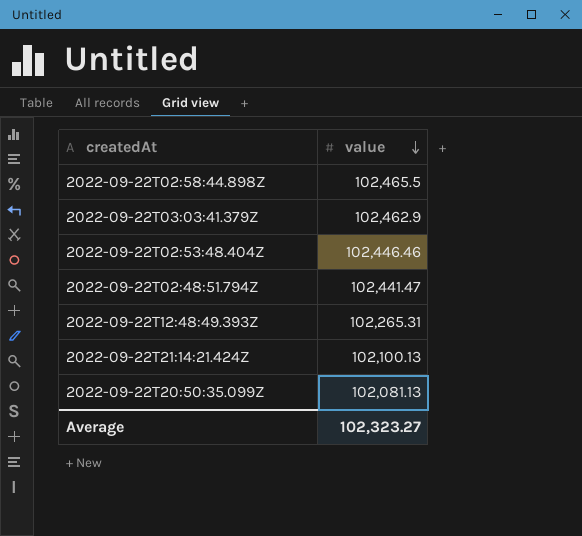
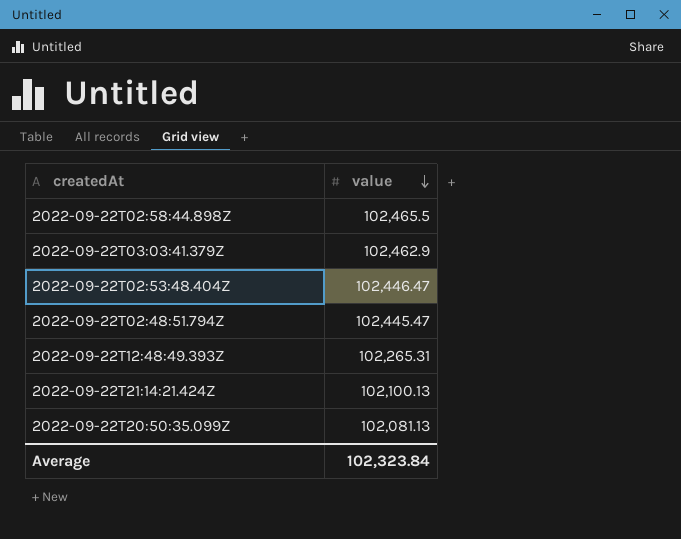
2022-09-22T02:53:48.404Z | value: 102,446.46 -> 102,446.47
2022-09-22T02:48:51.794Z | value: 102,441.47 -> 102,445.47
Average | value: 102,323.27 -> 102,323.84

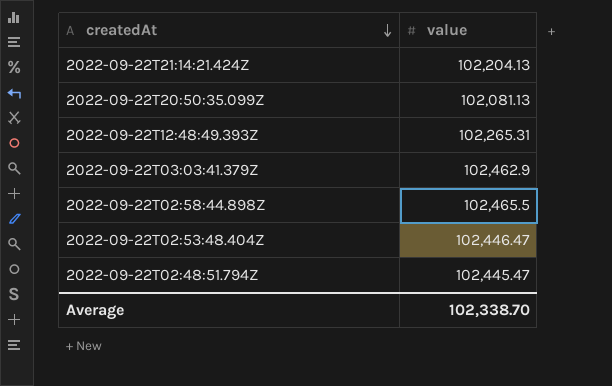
row order: value descending -> createdAt descending
2022-09-22T21:14:21.424Z | value: 102,100.13 -> 102,204.13
Average | value: 102,323.84 -> 102,338.70

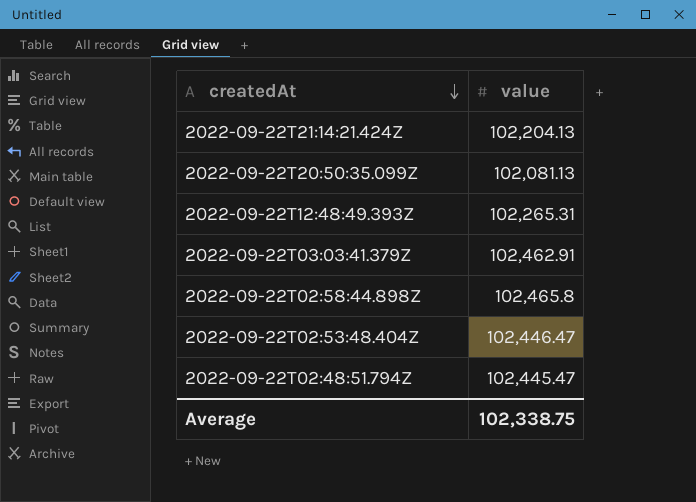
2022-09-22T03:03:41.379Z | value: 102,462.9 -> 102,462.91
2022-09-22T02:58:44.898Z | value: 102,465.5 -> 102,465.8
Average | value: 102,338.70 -> 102,338.75

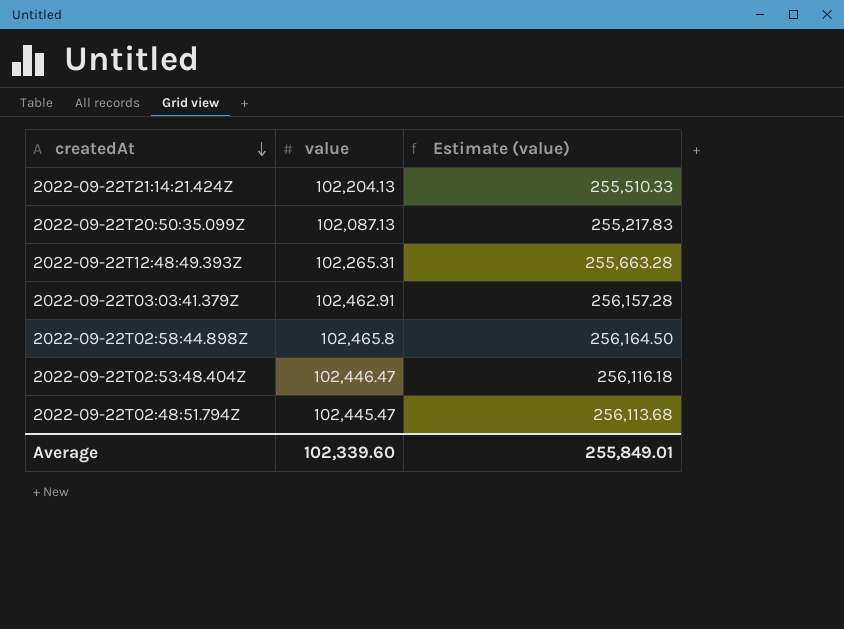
column Estimate (value) | formula: none -> [value] * 2.5
2022-09-22T20:50:35.099Z | value: 102,081.13 -> 102,087.13
Average | value: 102,338.75 -> 102,339.60

